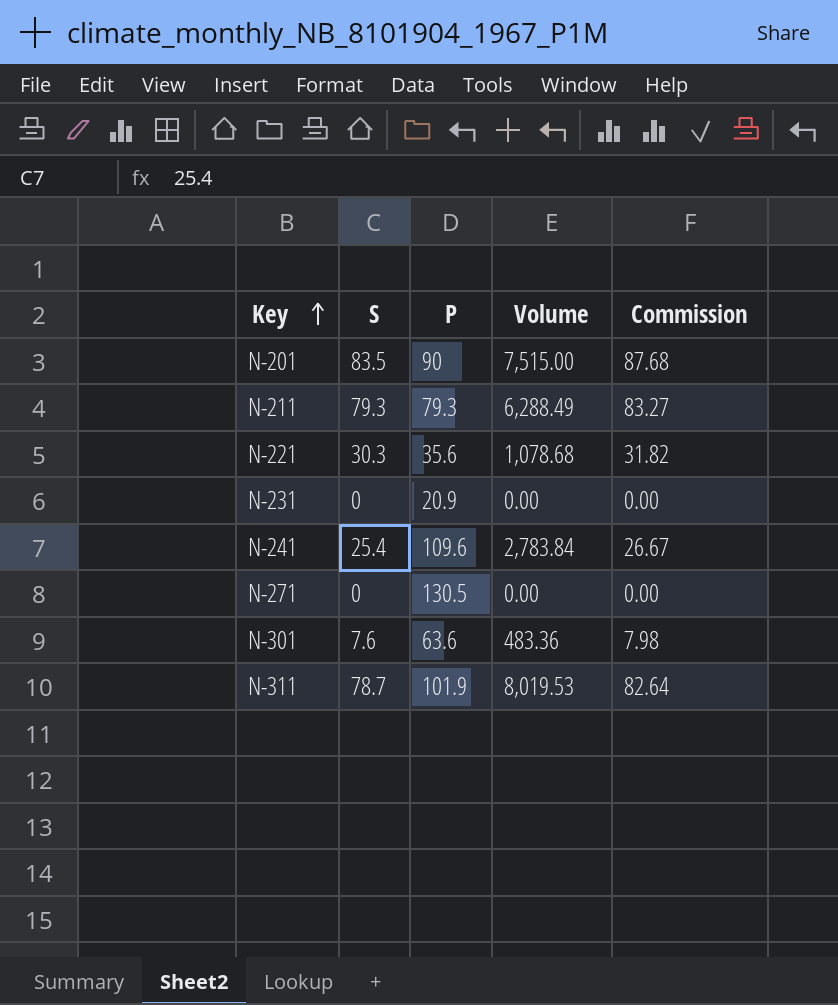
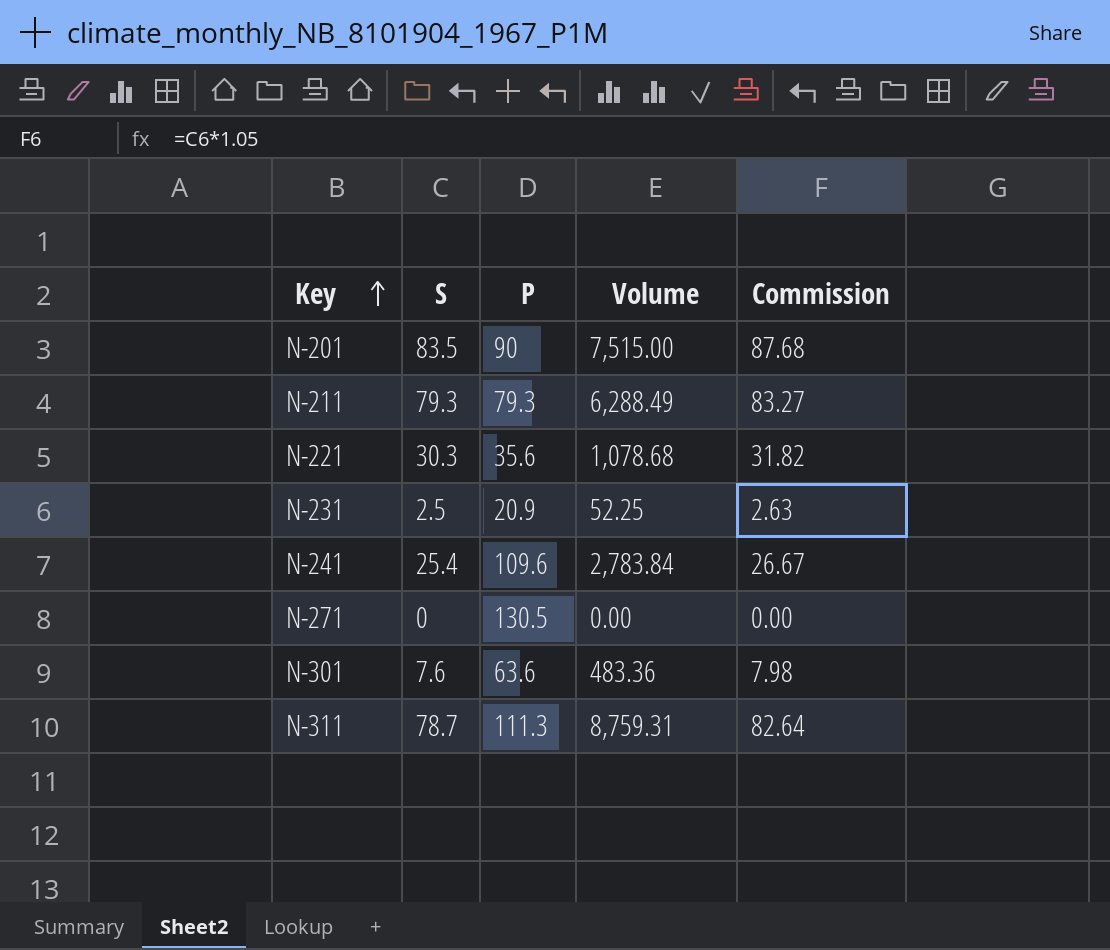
N-231 | S: 0 -> 2.5
N-231 | Volume: 0.00 -> 52.25
N-231 | Commission: 0.00 -> 2.63
N-311 | P: 101.9 -> 111.3
N-311 | Volume: 8,019.53 -> 8,759.31

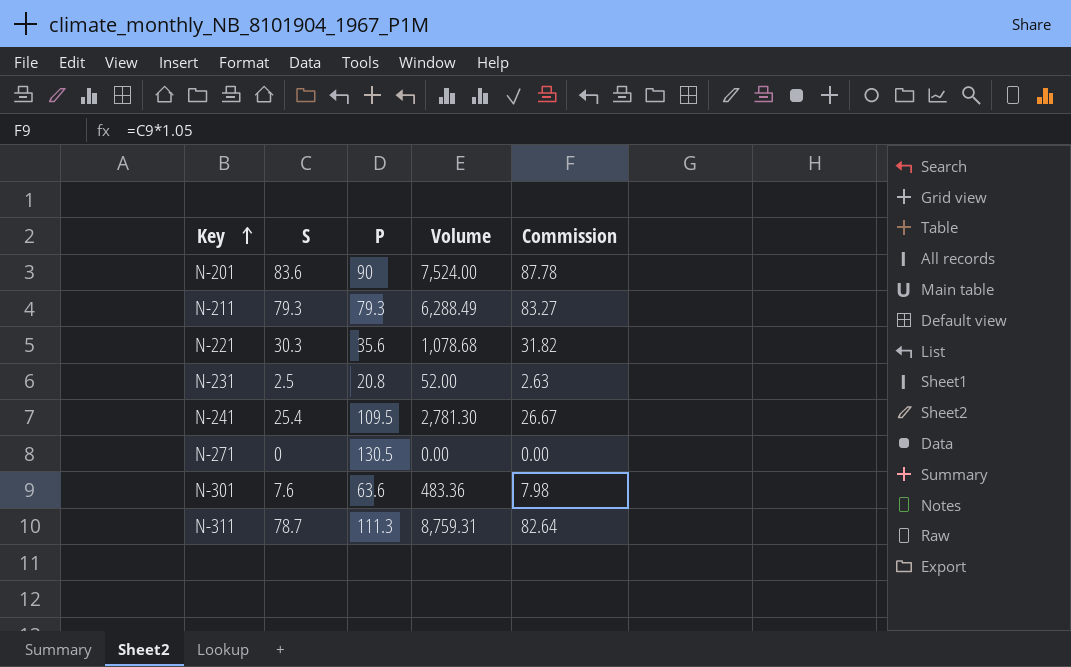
N-201 | S: 83.5 -> 83.6
N-201 | Volume: 7,515.00 -> 7,524.00
N-201 | Commission: 87.68 -> 87.78
N-231 | P: 20.9 -> 20.8
N-231 | Volume: 52.25 -> 52.00
N-241 | P: 109.6 -> 109.5
N-241 | Volume: 2,783.84 -> 2,781.30

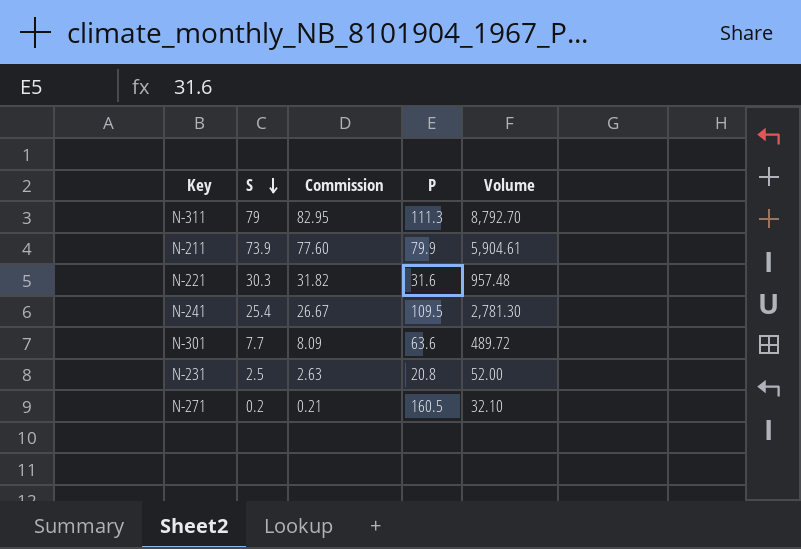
row order: Key ascending -> S descending
column Commission | position: 5 -> 3
row N-201: 83.6 | 90 | 7,524.00 | 87.78 -> none
N-311 | S: 78.7 -> 79
N-311 | Commission: 82.64 -> 82.95
N-311 | Volume: 8,759.31 -> 8,792.70
N-211 | S: 79.3 -> 73.9
N-211 | Commission: 83.27 -> 77.60
N-211 | P: 79.3 -> 79.9
N-211 | Volume: 6,288.49 -> 5,904.61
N-221 | P: 35.6 -> 31.6
N-221 | Volume: 1,078.68 -> 957.48
N-301 | S: 7.6 -> 7.7
N-301 | Commission: 7.98 -> 8.09
N-301 | Volume: 483.36 -> 489.72
N-271 | S: 0 -> 0.2
N-271 | Commission: 0.00 -> 0.21
N-271 | P: 130.5 -> 160.5
N-271 | Volume: 0.00 -> 32.10

